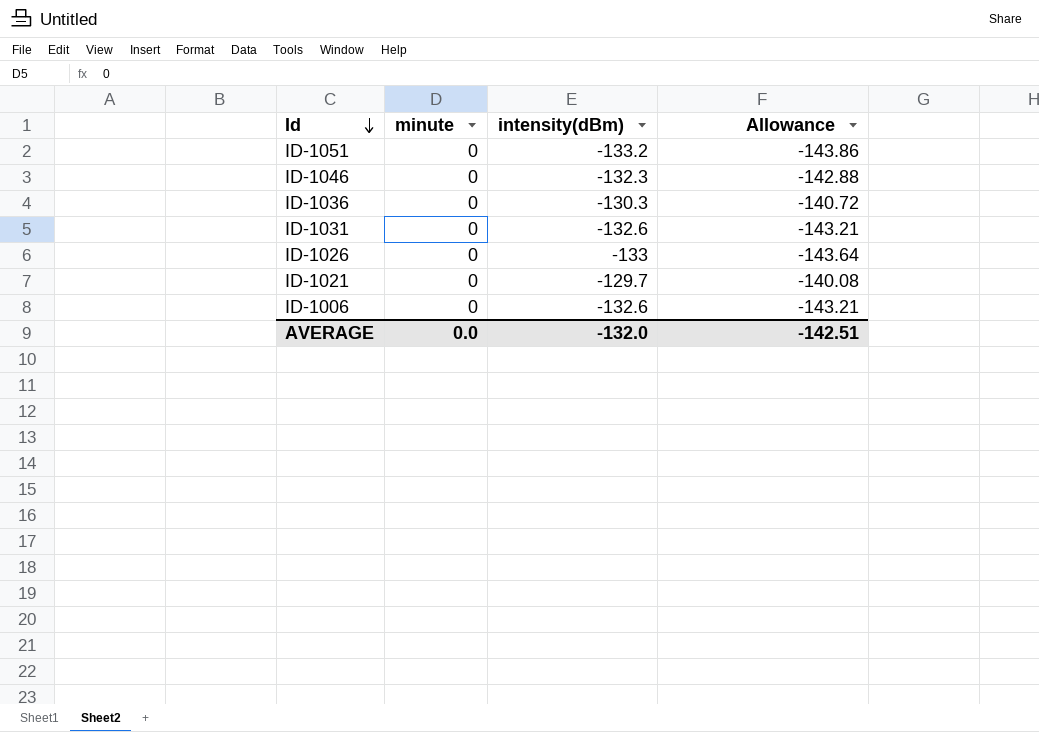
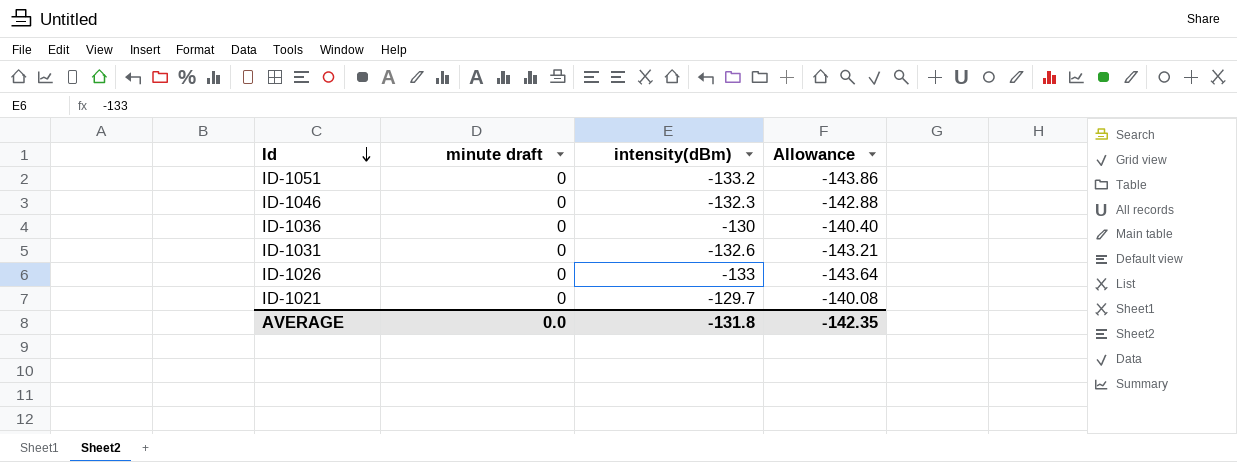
column name: minute -> minute draft
row ID-1006: 0 | -132.6 | -143.21 -> none
ID-1036 | intensity(dBm): -130.3 -> -130
ID-1036 | Allowance: -140.72 -> -140.40
AVERAGE | intensity(dBm): -132.0 -> -131.8
AVERAGE | Allowance: -142.51 -> -142.35

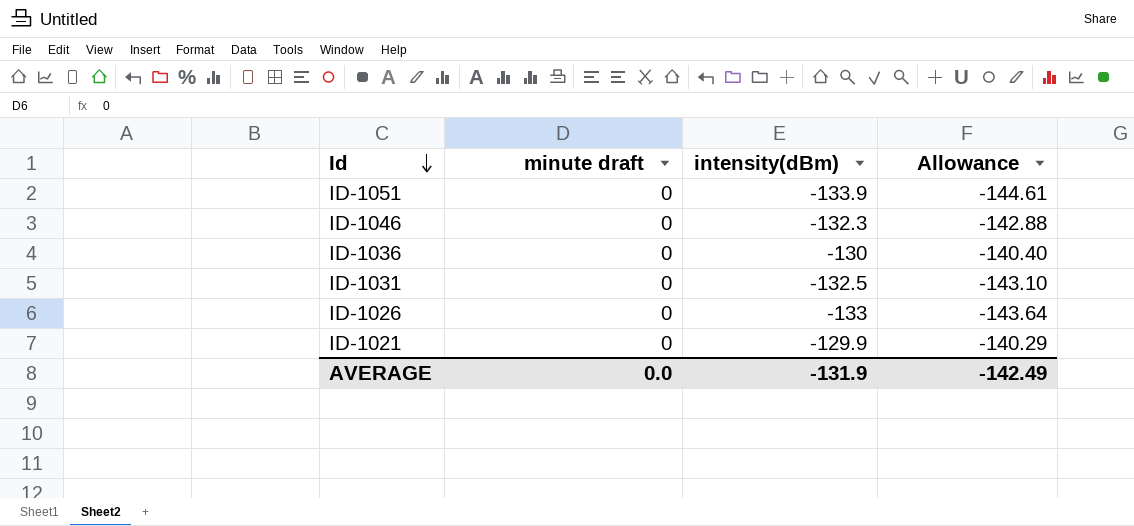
ID-1051 | intensity(dBm): -133.2 -> -133.9
ID-1051 | Allowance: -143.86 -> -144.61
ID-1031 | intensity(dBm): -132.6 -> -132.5
ID-1031 | Allowance: -143.21 -> -143.10
ID-1021 | intensity(dBm): -129.7 -> -129.9
ID-1021 | Allowance: -140.08 -> -140.29
AVERAGE | intensity(dBm): -131.8 -> -131.9
AVERAGE | Allowance: -142.35 -> -142.49

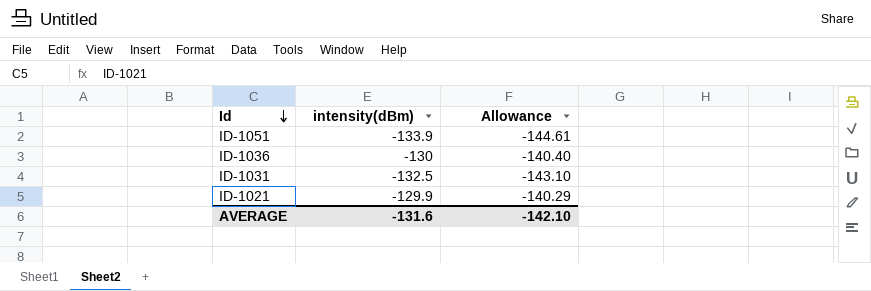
column minute draft | position: 2 -> none
row ID-1046: 0 | -132.3 | -142.88 -> none
row ID-1026: 0 | -133 | -143.64 -> none
AVERAGE | intensity(dBm): -131.9 -> -131.6
AVERAGE | Allowance: -142.49 -> -142.10

